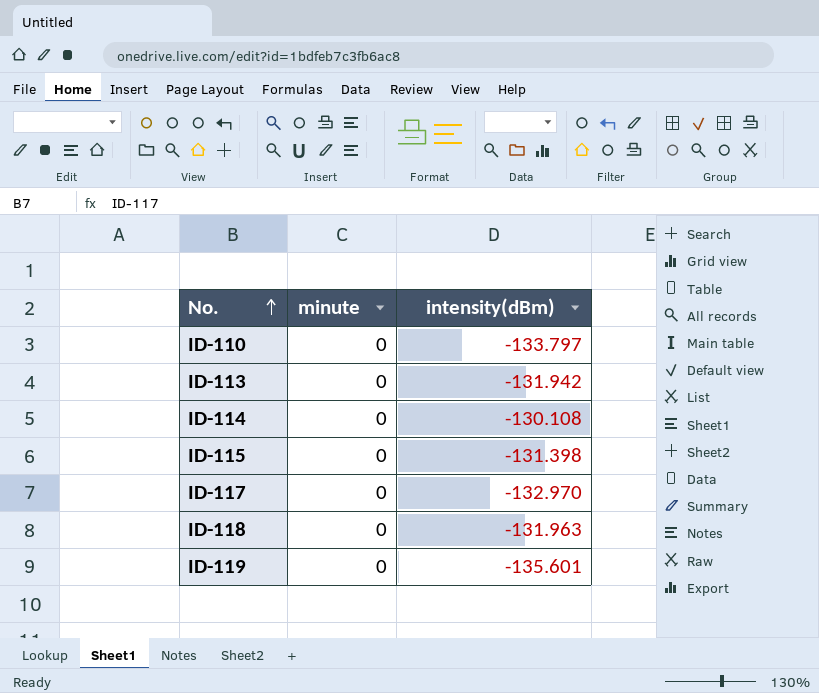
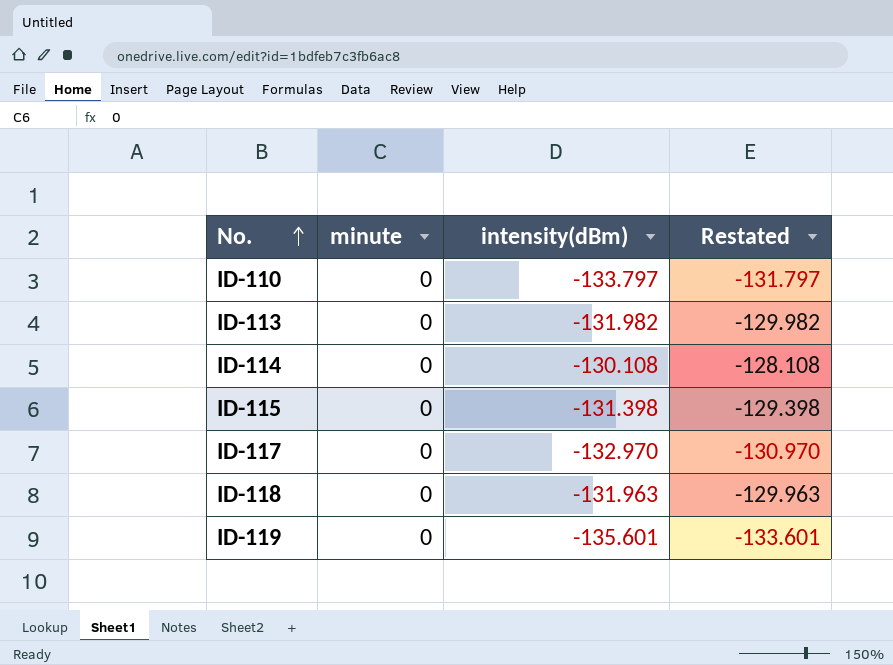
column Restated | formula: none -> [intensity(dBm)] + 2
ID-113 | intensity(dBm): -131.942 -> -131.982

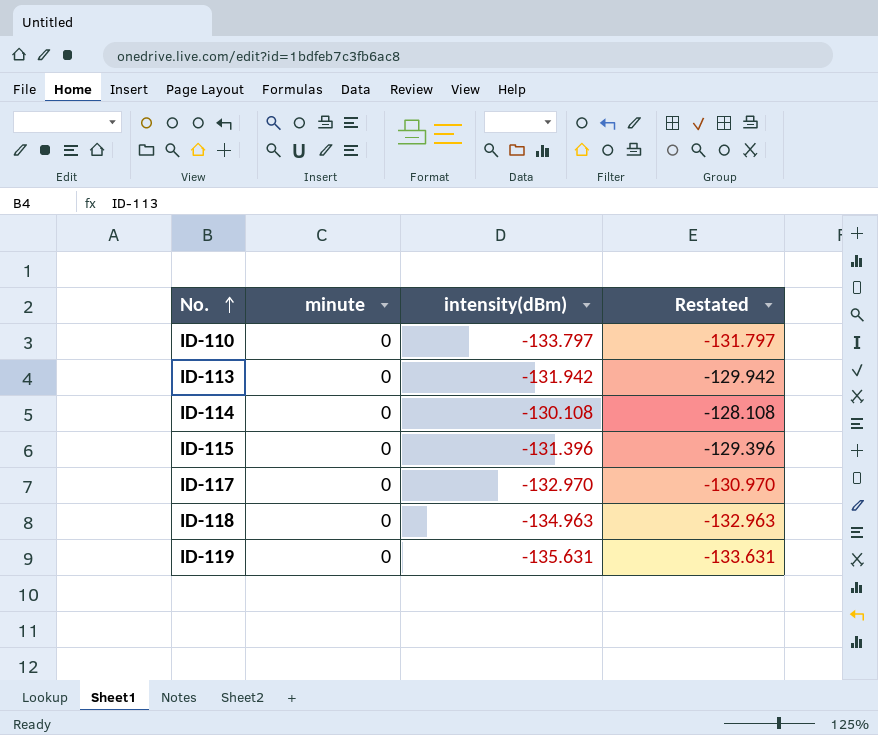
ID-113 | intensity(dBm): -131.982 -> -131.942
ID-113 | Restated: -129.982 -> -129.942
ID-115 | intensity(dBm): -131.398 -> -131.396
ID-115 | Restated: -129.398 -> -129.396
ID-118 | intensity(dBm): -131.963 -> -134.963
ID-118 | Restated: -129.963 -> -132.963
ID-119 | intensity(dBm): -135.601 -> -135.631
ID-119 | Restated: -133.601 -> -133.631

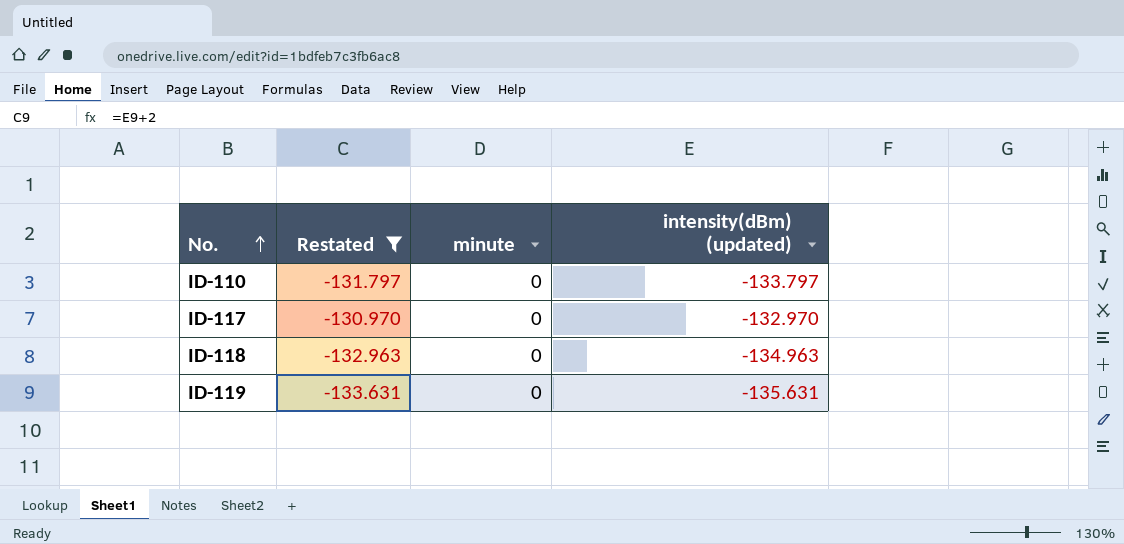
filter: none -> Restated <= -130.970
column Restated | position: 4 -> 2
column name: intensity(dBm) -> intensity(dBm) (updated)

